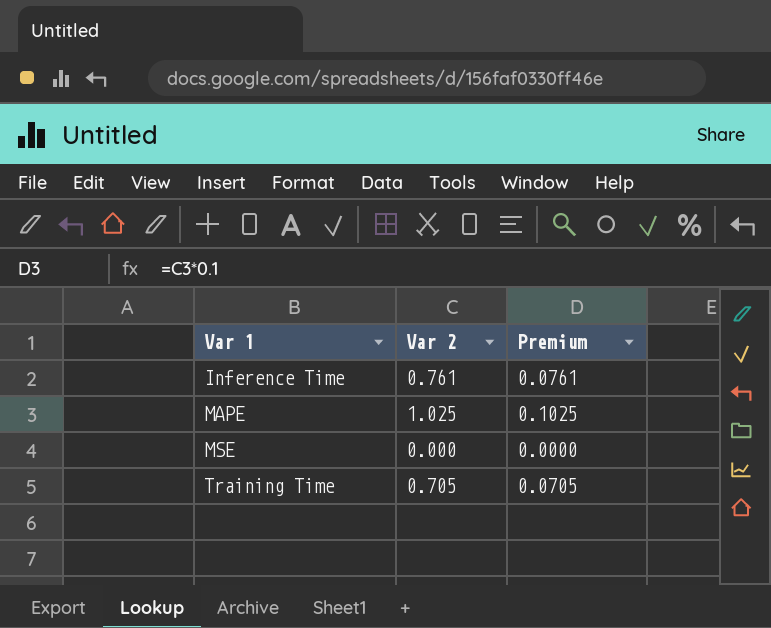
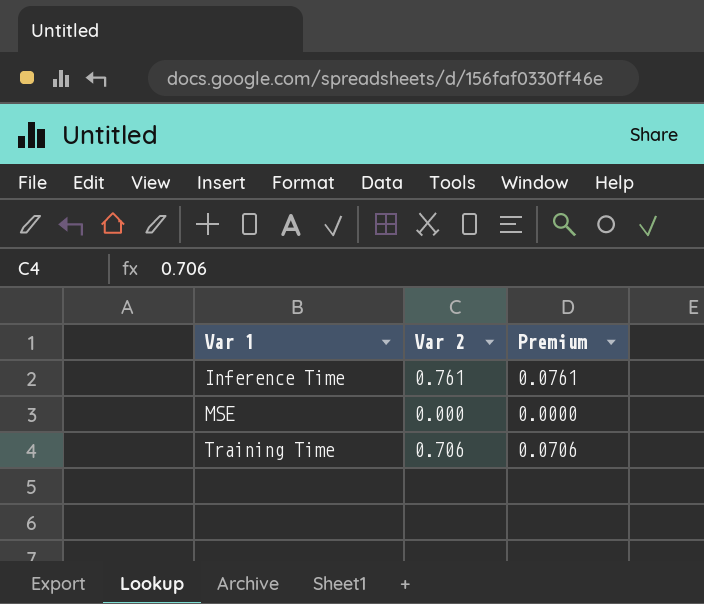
row MAPE: 1.025 | 0.1025 -> none
Training Time | Var 2: 0.705 -> 0.706
Training Time | Premium: 0.0705 -> 0.0706

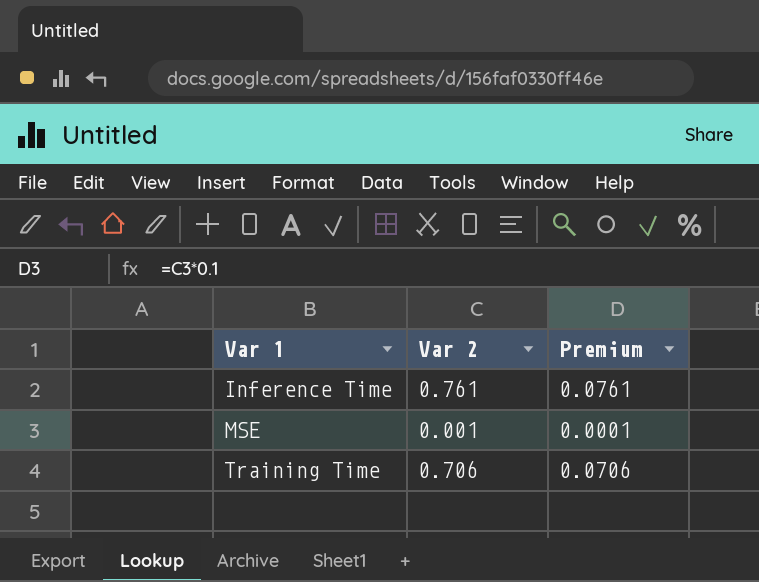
MSE | Var 2: 0.000 -> 0.001
MSE | Premium: 0.0000 -> 0.0001

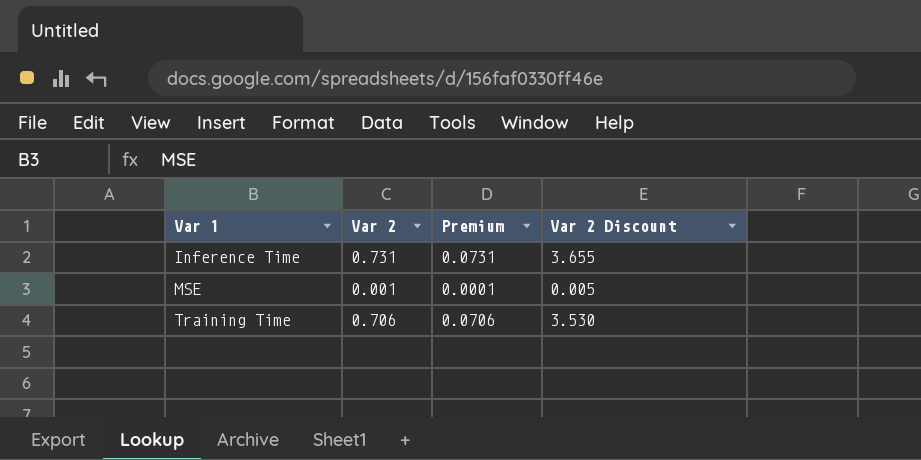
column Var 2 Discount | formula: none -> [Var 2] * 5
Inference Time | Var 2: 0.761 -> 0.731
Inference Time | Premium: 0.0761 -> 0.0731

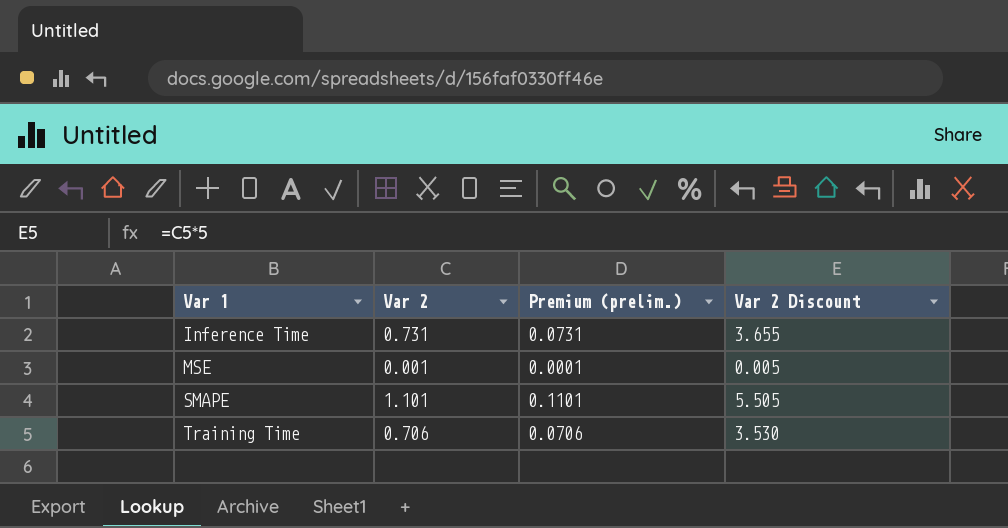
column name: Premium -> Premium (prelim.)
row SMAPE: none -> 1.101 | 0.1101 | 5.505

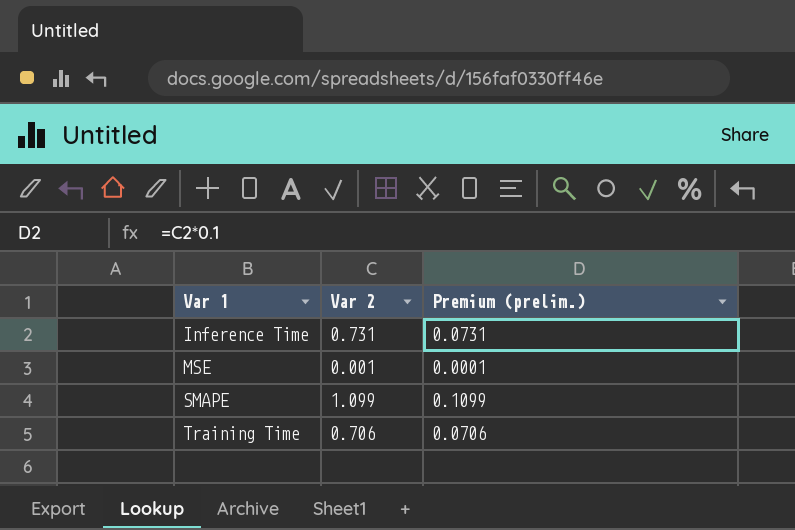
column Var 2 Discount | formula: [Var 2] * 5 -> none
SMAPE | Var 2: 1.101 -> 1.099
SMAPE | Premium (prelim.): 0.1101 -> 0.1099

